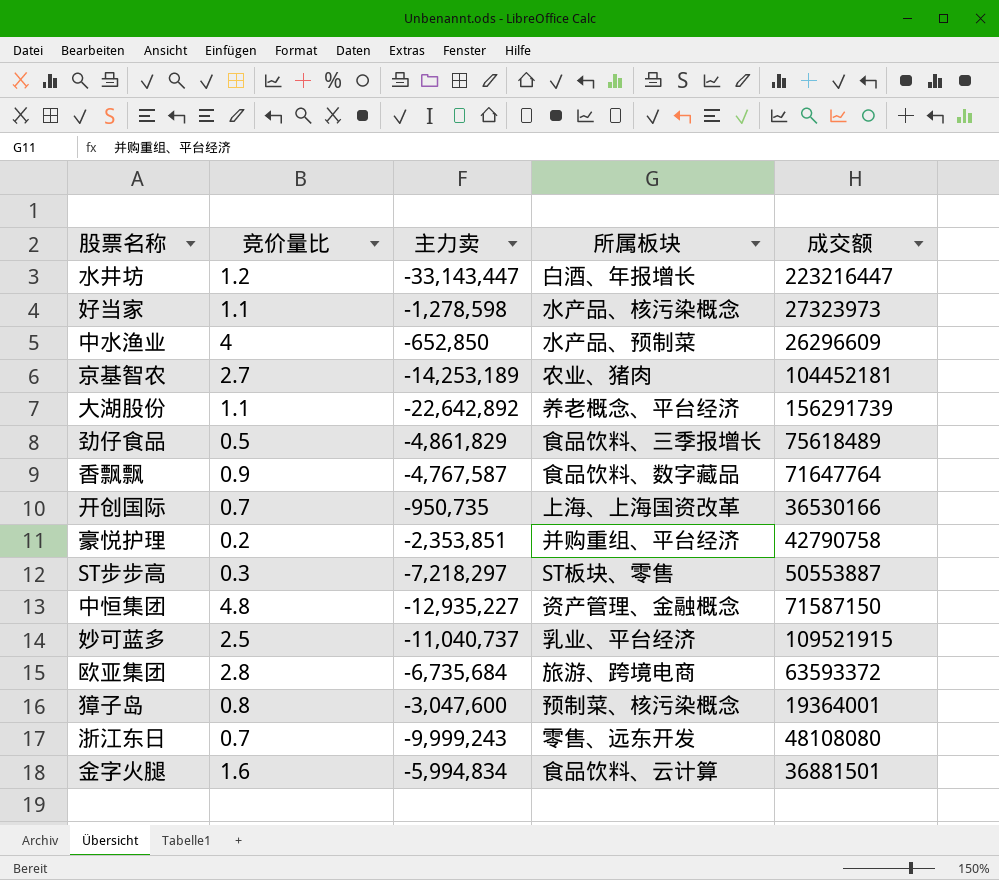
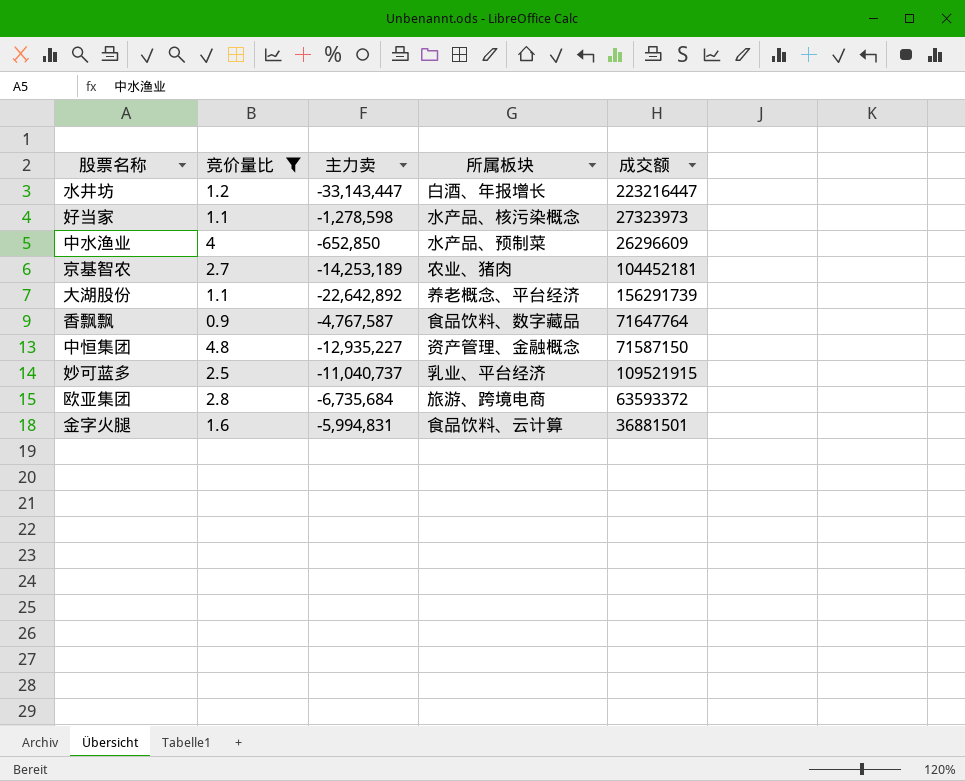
filter: none -> 竞价量比 >= 0.9
金字火腿 | 主力卖: -5,994,834 -> -5,994,831

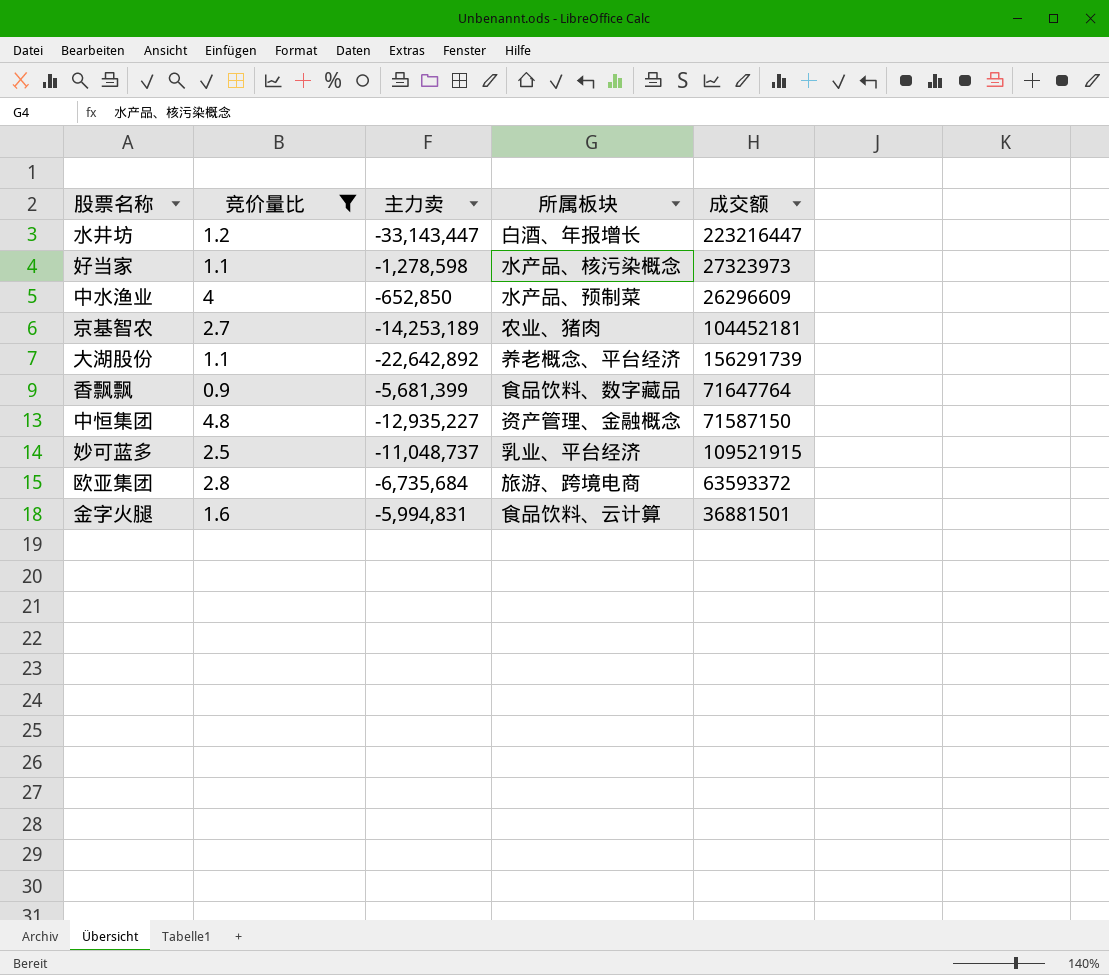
香飘飘 | 主力卖: -4,767,587 -> -5,681,399
妙可蓝多 | 主力卖: -11,040,737 -> -11,048,737

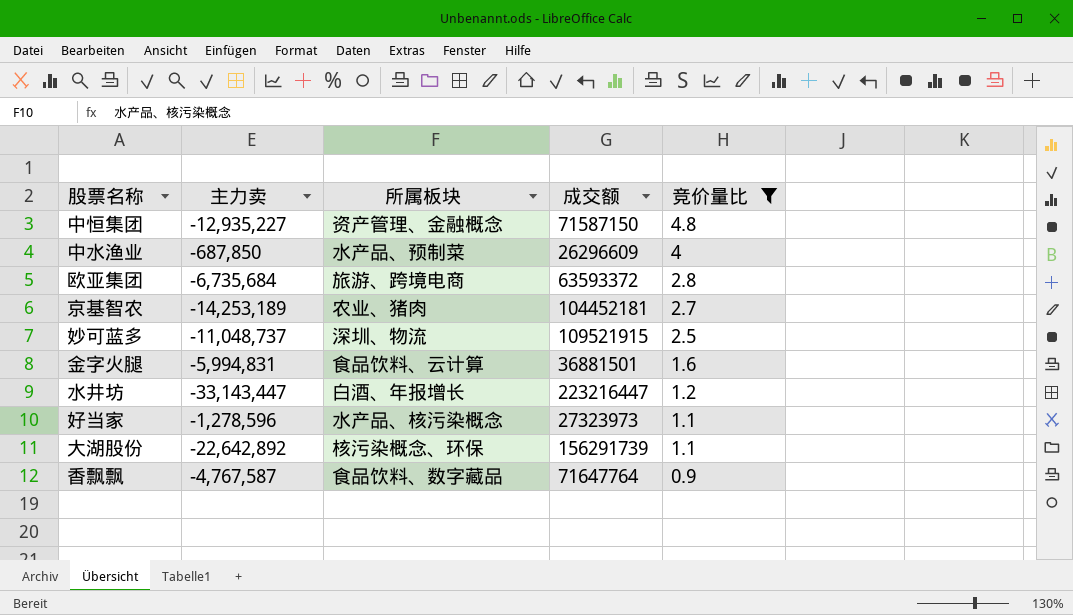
row order: none -> 竞价量比 descending
column 竞价量比 | position: 2 -> 5
中水渔业 | 主力卖: -652,850 -> -687,850
妙可蓝多 | 所属板块: 乳业、平台经济 -> 深圳、物流
好当家 | 主力卖: -1,278,598 -> -1,278,596
大湖股份 | 所属板块: 养老概念、平台经济 -> 核污染概念、环保
香飘飘 | 主力卖: -5,681,399 -> -4,767,587

